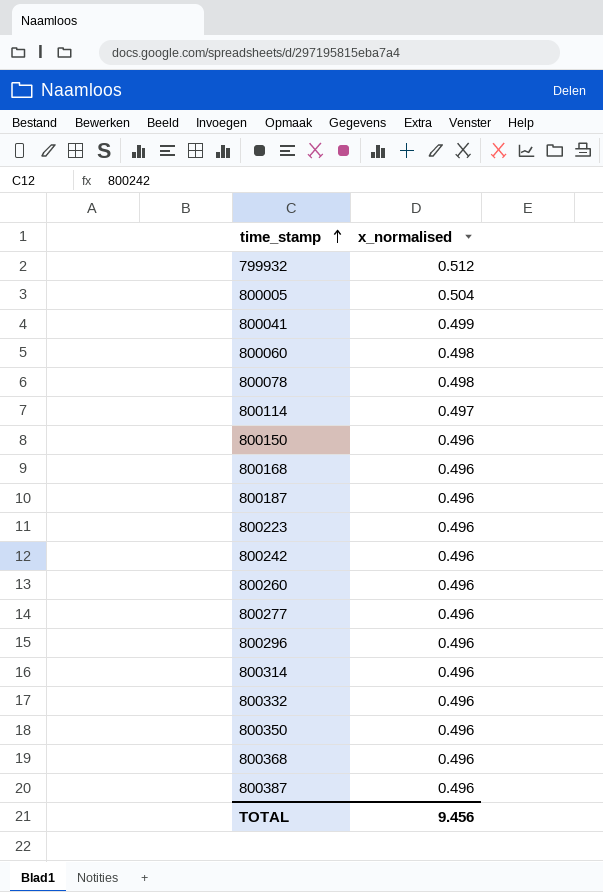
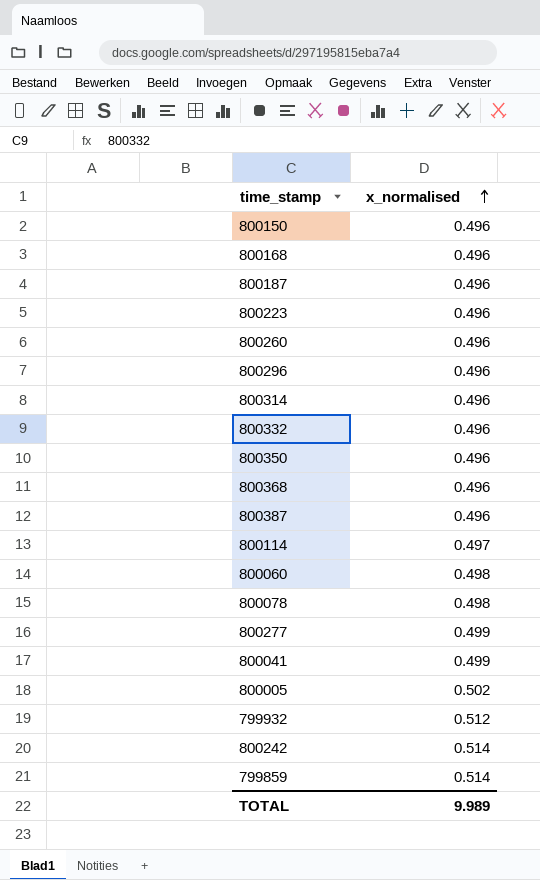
row order: time_stamp ascending -> x_normalised ascending
800277 | x_normalised: 0.496 -> 0.499
800005 | x_normalised: 0.504 -> 0.502
800242 | x_normalised: 0.496 -> 0.514
row 799859: none -> 0.514
TOTAL | x_normalised: 9.456 -> 9.989

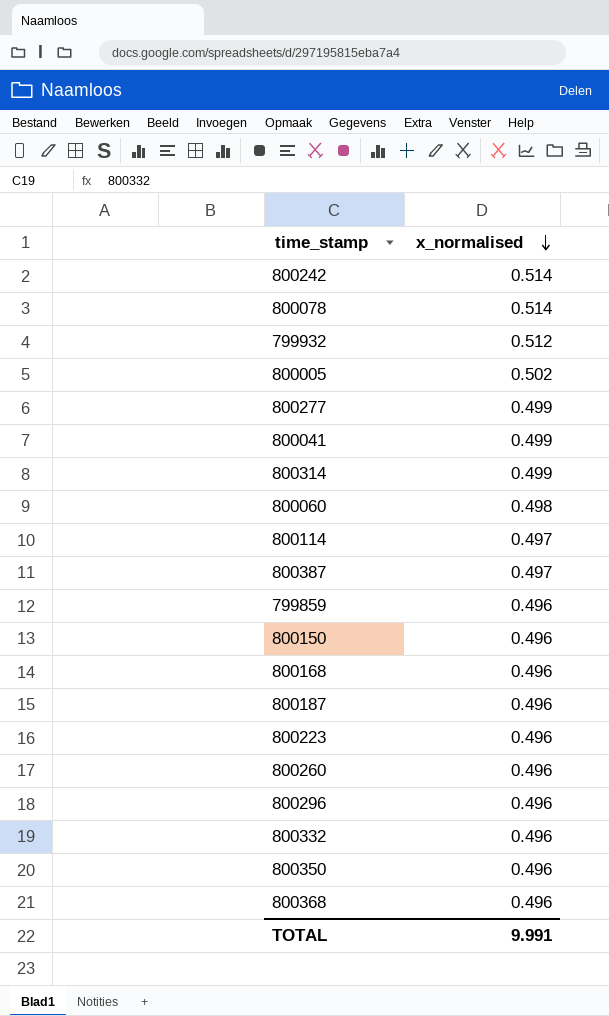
row order: x_normalised ascending -> x_normalised descending
800078 | x_normalised: 0.498 -> 0.514
800314 | x_normalised: 0.496 -> 0.499
800387 | x_normalised: 0.496 -> 0.497
799859 | x_normalised: 0.514 -> 0.496
TOTAL | x_normalised: 9.989 -> 9.991

